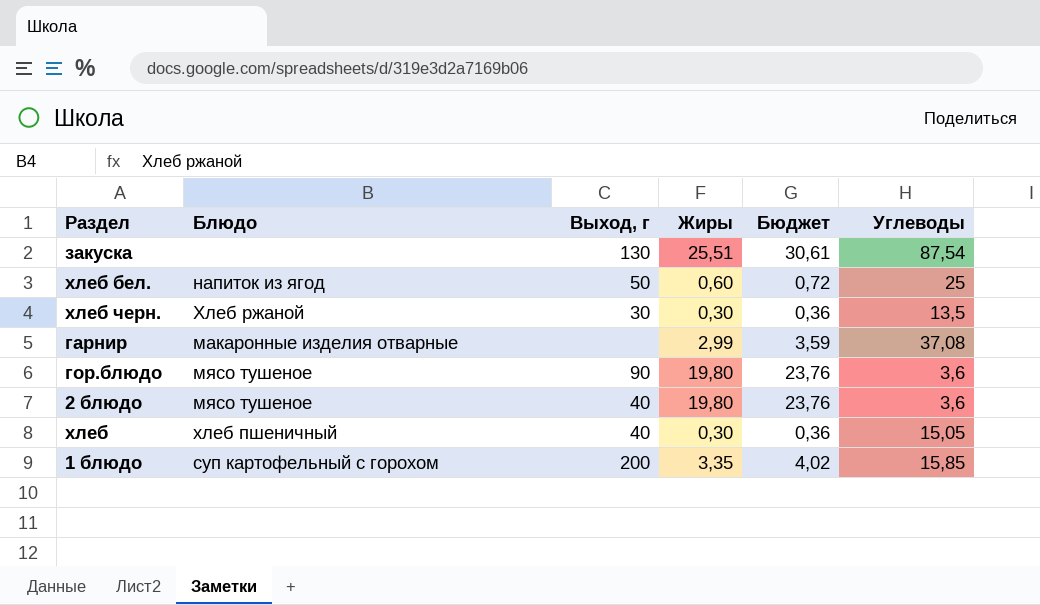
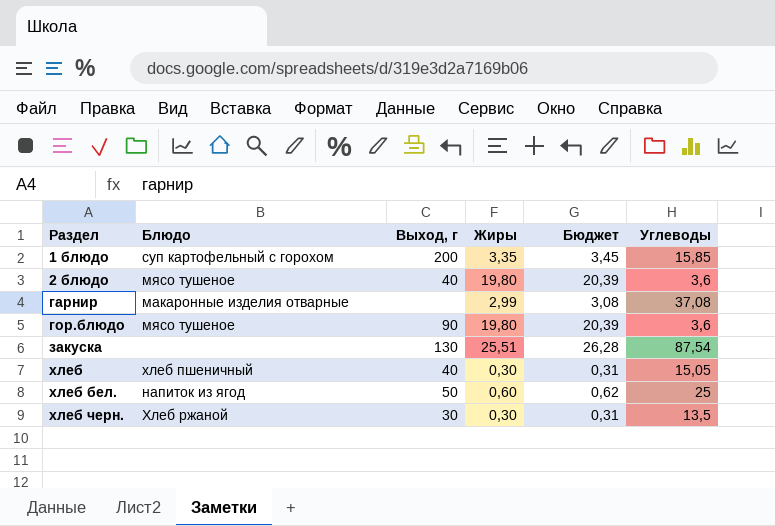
row order: none -> Раздел ascending
column Бюджет | formula: [Жиры] * 1,2 -> [Жиры] * 1,03

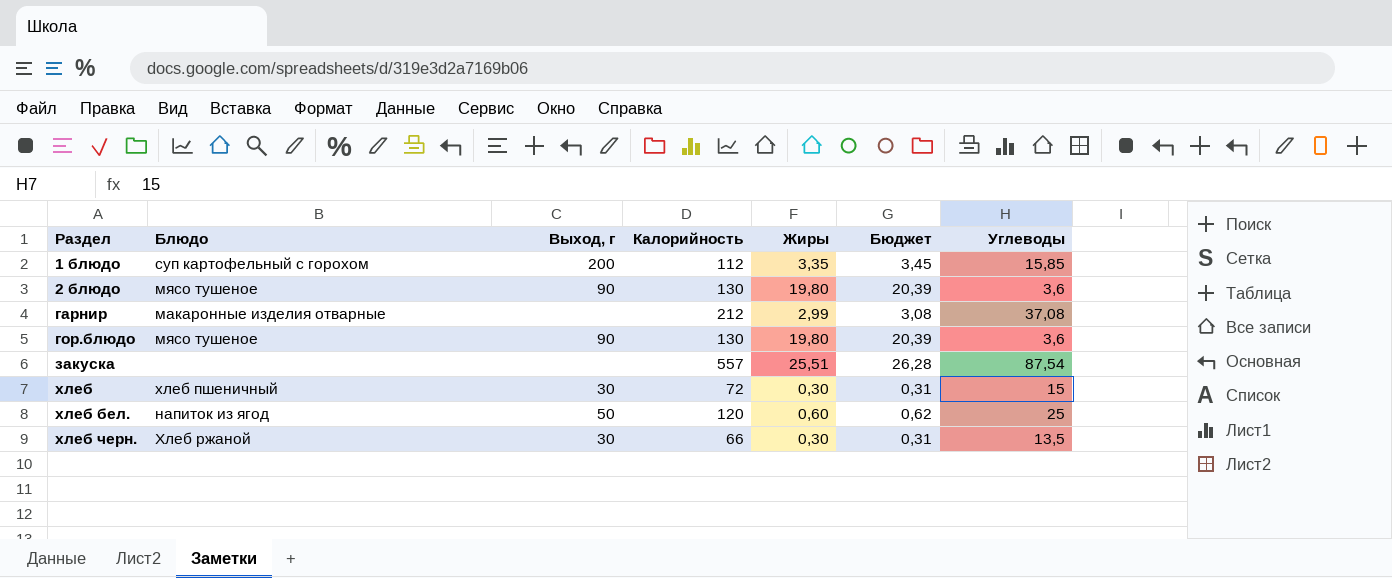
column Калорийность | position: none -> 4
2 блюдо | Выход, г: 40 -> 90
закуска | Выход, г: 130 -> none
хлеб | Выход, г: 40 -> 30
хлеб | Углеводы: 15,05 -> 15

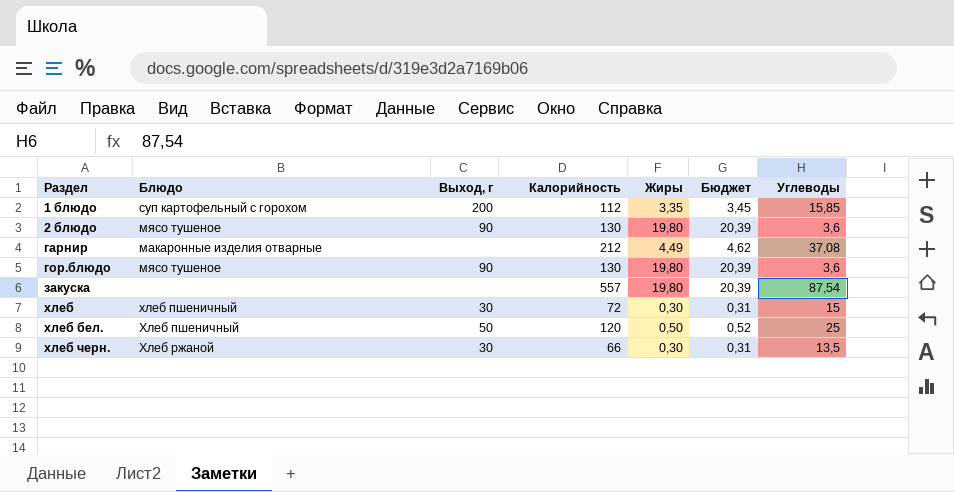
гарнир | Жиры: 2,99 -> 4,49
гарнир | Бюджет: 3,08 -> 4,62
закуска | Жиры: 25,51 -> 19,80
закуска | Бюджет: 26,28 -> 20,39
хлеб бел. | Блюдо: напиток из ягод -> Хлеб пшеничный
хлеб бел. | Жиры: 0,60 -> 0,50
хлеб бел. | Бюджет: 0,62 -> 0,52

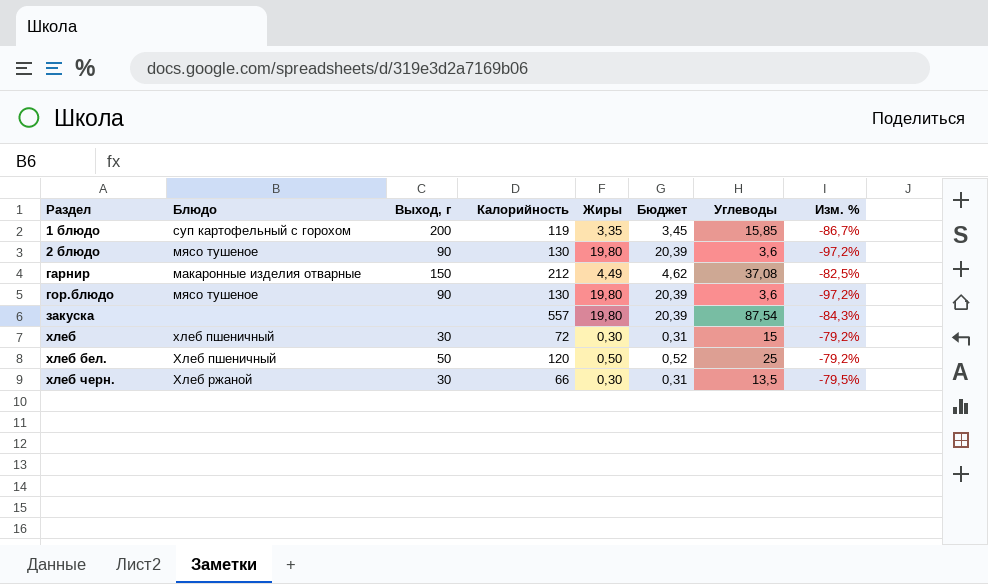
column Изм. % | formula: none -> ([Углеводы] - [Калорийность]) / [Калорийность]
1 блюдо | Калорийность: 112 -> 119
гарнир | Выход, г: none -> 150

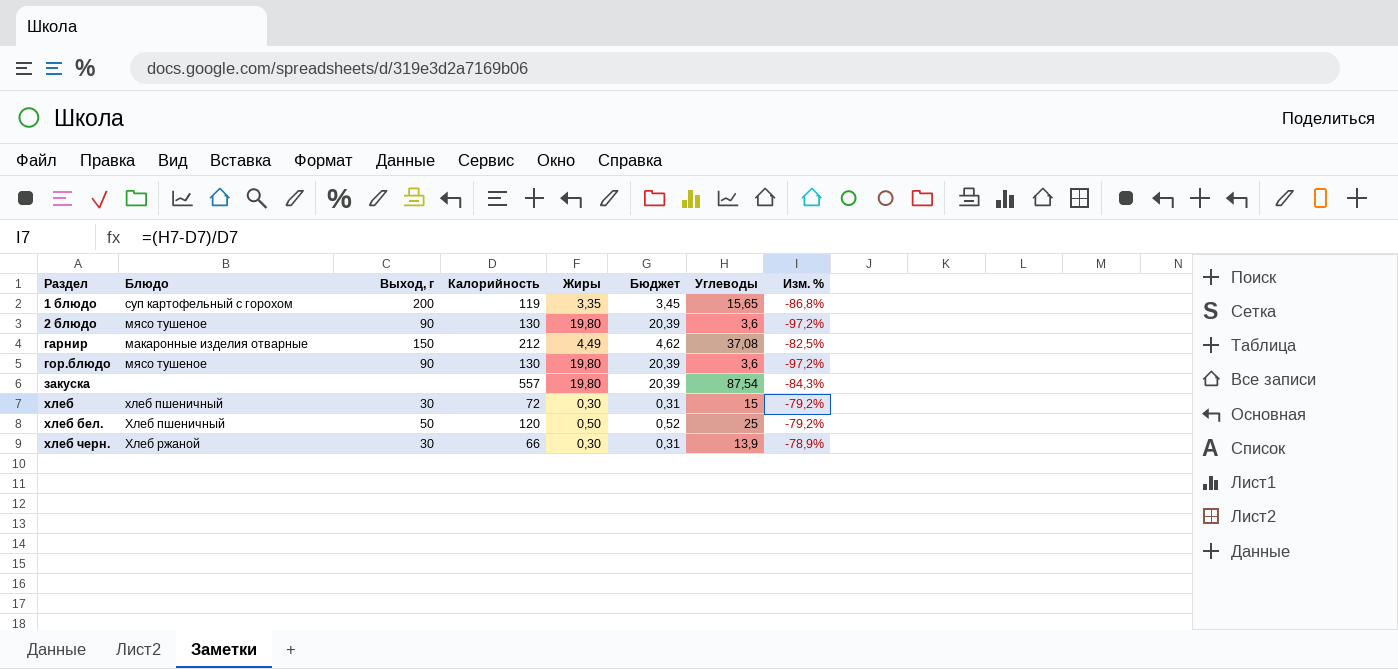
1 блюдо | Углеводы: 15,85 -> 15,65
1 блюдо | Изм. %: -86,7% -> -86,8%
хлеб черн. | Углеводы: 13,5 -> 13,9
хлеб черн. | Изм. %: -79,5% -> -78,9%

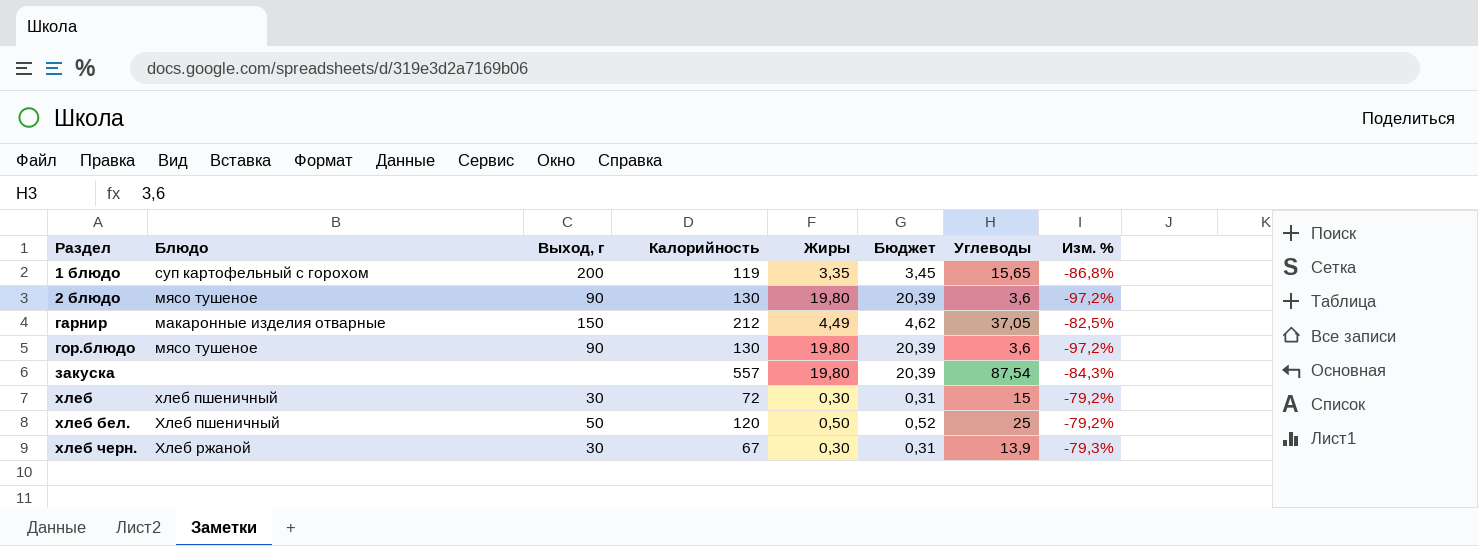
гарнир | Углеводы: 37,08 -> 37,05
хлеб черн. | Калорийность: 66 -> 67
хлеб черн. | Изм. %: -78,9% -> -79,3%

